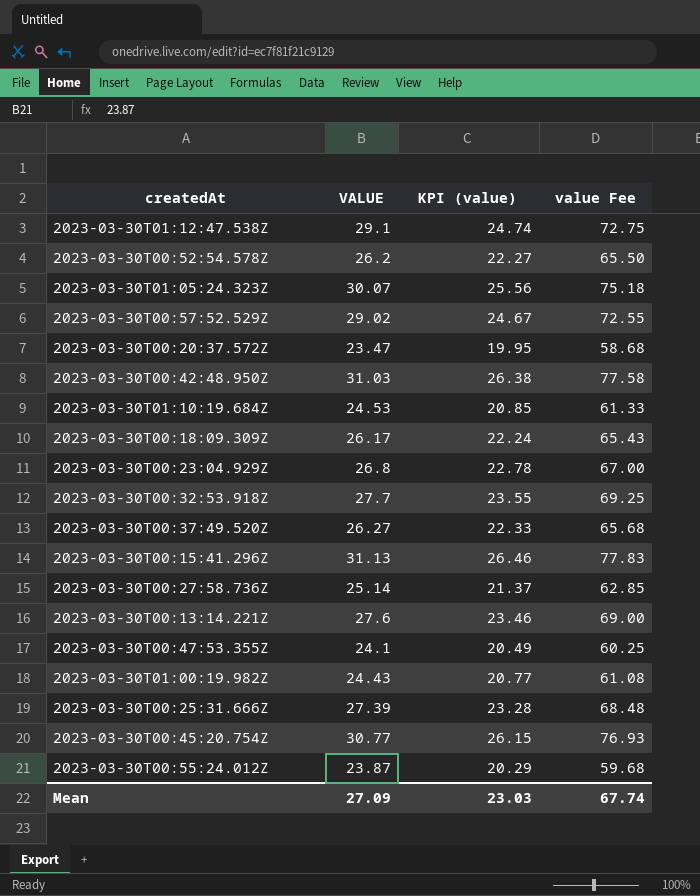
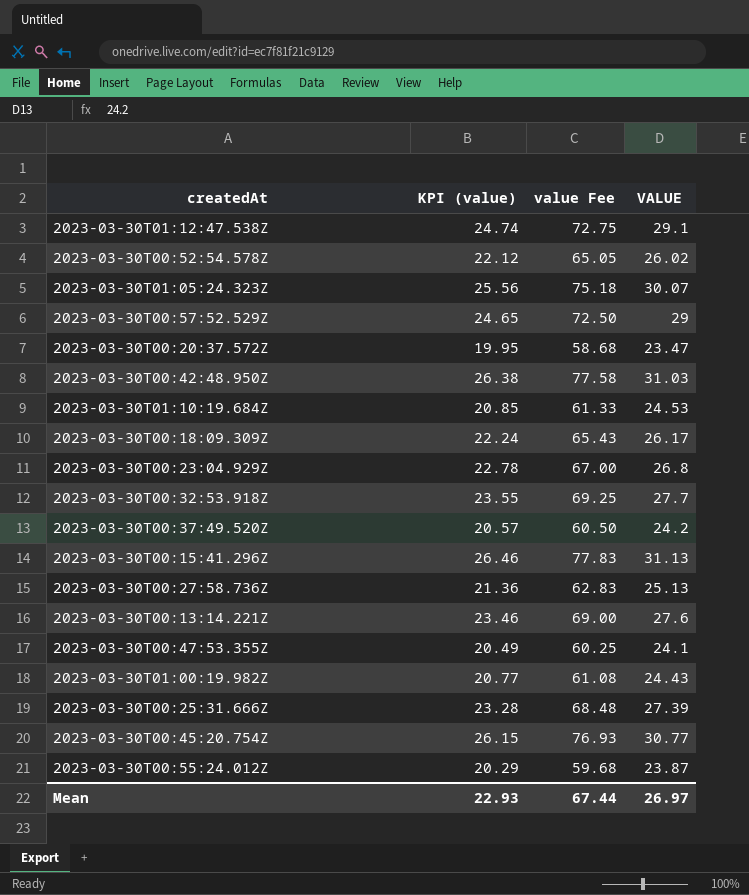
column VALUE | position: 2 -> 4
2023-03-30T00:52:54.578Z | KPI (value): 22.27 -> 22.12
2023-03-30T00:52:54.578Z | value Fee: 65.50 -> 65.05
2023-03-30T00:52:54.578Z | VALUE: 26.2 -> 26.02
2023-03-30T00:57:52.529Z | KPI (value): 24.67 -> 24.65
2023-03-30T00:57:52.529Z | value Fee: 72.55 -> 72.50
2023-03-30T00:57:52.529Z | VALUE: 29.02 -> 29
2023-03-30T00:37:49.520Z | KPI (value): 22.33 -> 20.57
2023-03-30T00:37:49.520Z | value Fee: 65.68 -> 60.50
2023-03-30T00:37:49.520Z | VALUE: 26.27 -> 24.2
2023-03-30T00:27:58.736Z | KPI (value): 21.37 -> 21.36
2023-03-30T00:27:58.736Z | value Fee: 62.85 -> 62.83
2023-03-30T00:27:58.736Z | VALUE: 25.14 -> 25.13
Mean | KPI (value): 23.03 -> 22.93
Mean | value Fee: 67.74 -> 67.44
Mean | VALUE: 27.09 -> 26.97

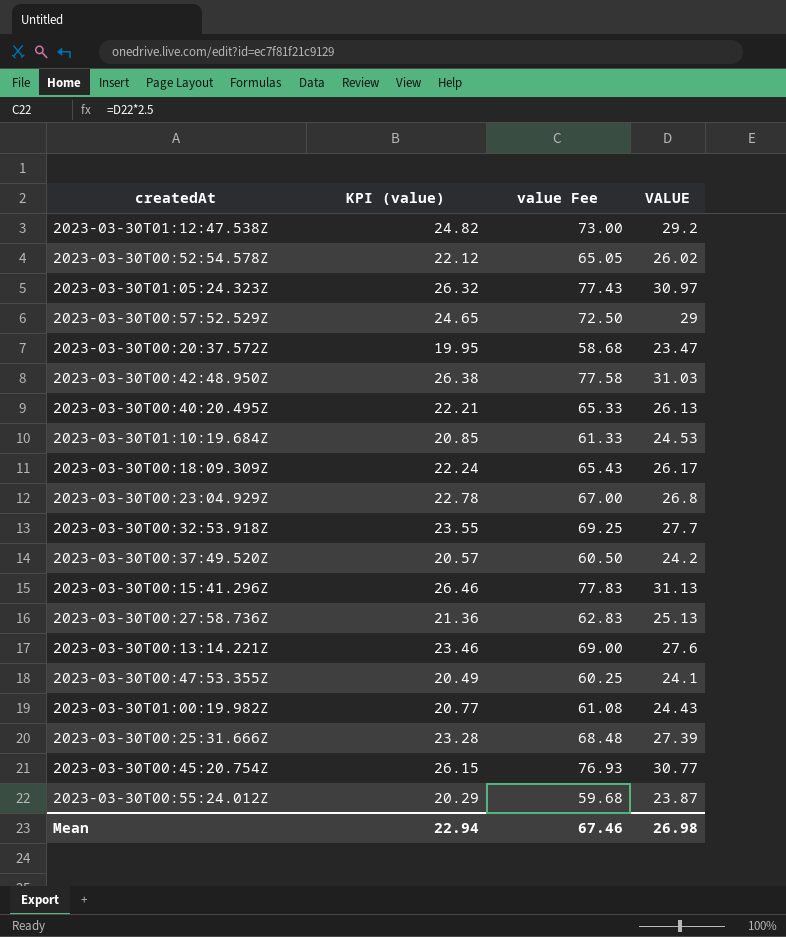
2023-03-30T01:12:47.538Z | KPI (value): 24.74 -> 24.82
2023-03-30T01:12:47.538Z | value Fee: 72.75 -> 73.00
2023-03-30T01:12:47.538Z | VALUE: 29.1 -> 29.2
2023-03-30T01:05:24.323Z | KPI (value): 25.56 -> 26.32
2023-03-30T01:05:24.323Z | value Fee: 75.18 -> 77.43
2023-03-30T01:05:24.323Z | VALUE: 30.07 -> 30.97
row 2023-03-30T00:40:20.495Z: none -> 22.21 | 65.33 | 26.13
Mean | KPI (value): 22.93 -> 22.94
Mean | value Fee: 67.44 -> 67.46
Mean | VALUE: 26.97 -> 26.98

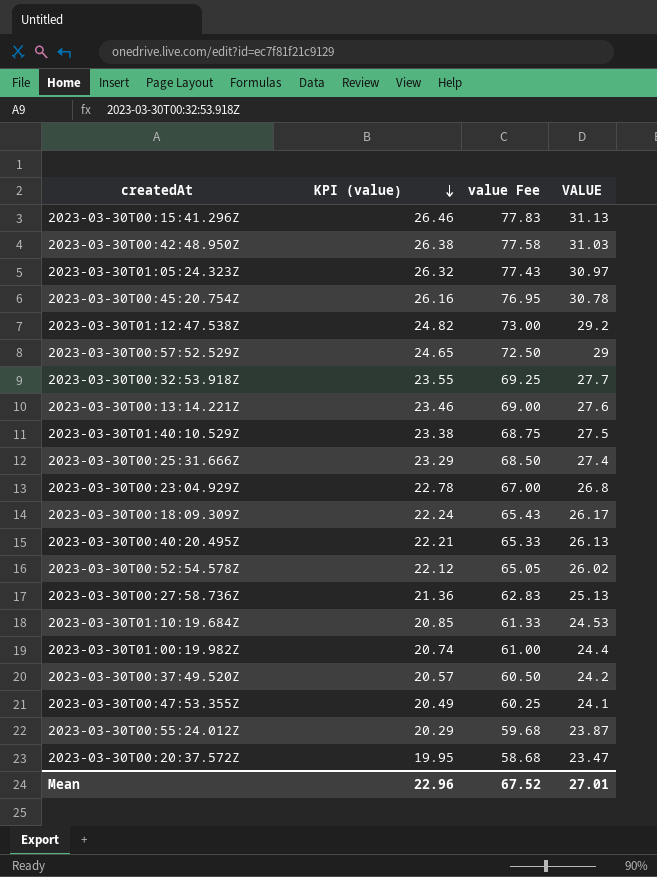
row order: none -> KPI (value) descending
2023-03-30T00:45:20.754Z | KPI (value): 26.15 -> 26.16
2023-03-30T00:45:20.754Z | value Fee: 76.93 -> 76.95
2023-03-30T00:45:20.754Z | VALUE: 30.77 -> 30.78
row 2023-03-30T01:40:10.529Z: none -> 23.38 | 68.75 | 27.5
2023-03-30T00:25:31.666Z | KPI (value): 23.28 -> 23.29
2023-03-30T00:25:31.666Z | value Fee: 68.48 -> 68.50
2023-03-30T00:25:31.666Z | VALUE: 27.39 -> 27.4
2023-03-30T01:00:19.982Z | KPI (value): 20.77 -> 20.74
2023-03-30T01:00:19.982Z | value Fee: 61.08 -> 61.00
2023-03-30T01:00:19.982Z | VALUE: 24.43 -> 24.4
Mean | KPI (value): 22.94 -> 22.96
Mean | value Fee: 67.46 -> 67.52
Mean | VALUE: 26.98 -> 27.01

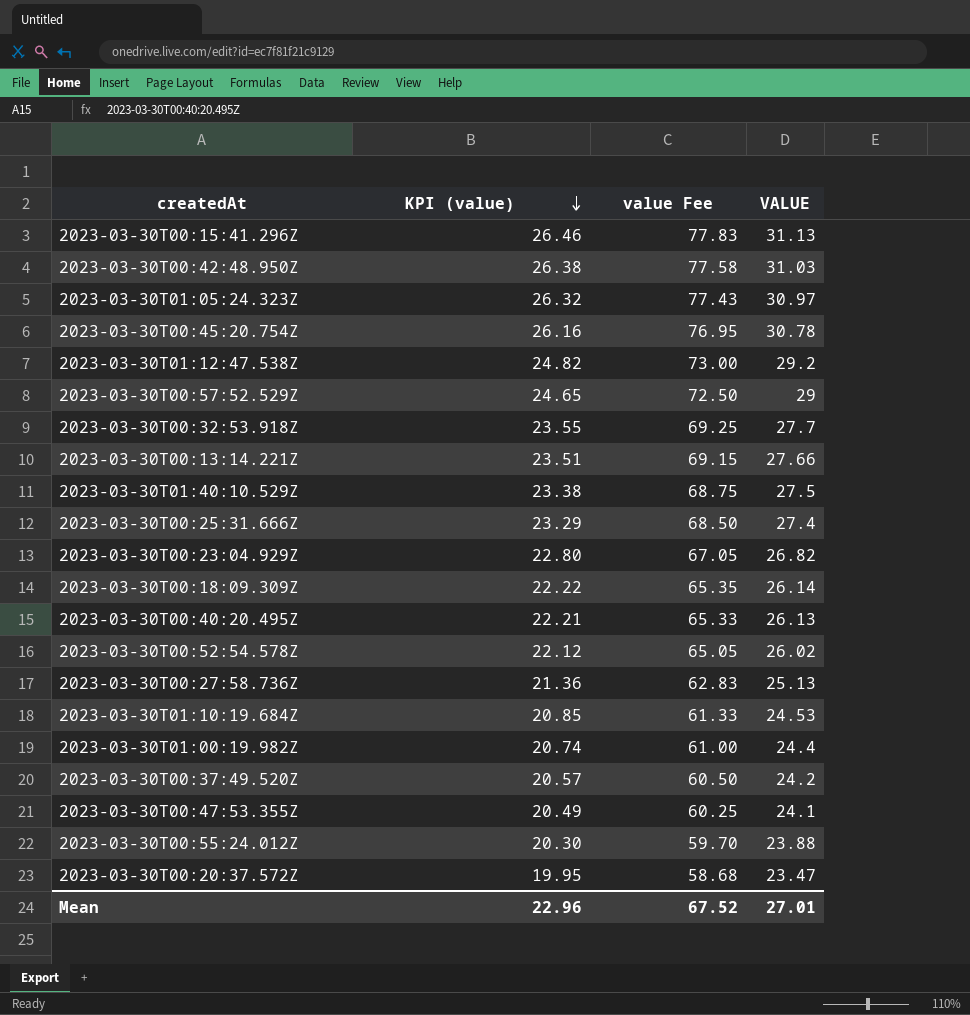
2023-03-30T00:13:14.221Z | KPI (value): 23.46 -> 23.51
2023-03-30T00:13:14.221Z | value Fee: 69.00 -> 69.15
2023-03-30T00:13:14.221Z | VALUE: 27.6 -> 27.66
2023-03-30T00:23:04.929Z | KPI (value): 22.78 -> 22.80
2023-03-30T00:23:04.929Z | value Fee: 67.00 -> 67.05
2023-03-30T00:23:04.929Z | VALUE: 26.8 -> 26.82
2023-03-30T00:18:09.309Z | KPI (value): 22.24 -> 22.22
2023-03-30T00:18:09.309Z | value Fee: 65.43 -> 65.35
2023-03-30T00:18:09.309Z | VALUE: 26.17 -> 26.14
2023-03-30T00:55:24.012Z | KPI (value): 20.29 -> 20.30
2023-03-30T00:55:24.012Z | value Fee: 59.68 -> 59.70
2023-03-30T00:55:24.012Z | VALUE: 23.87 -> 23.88

